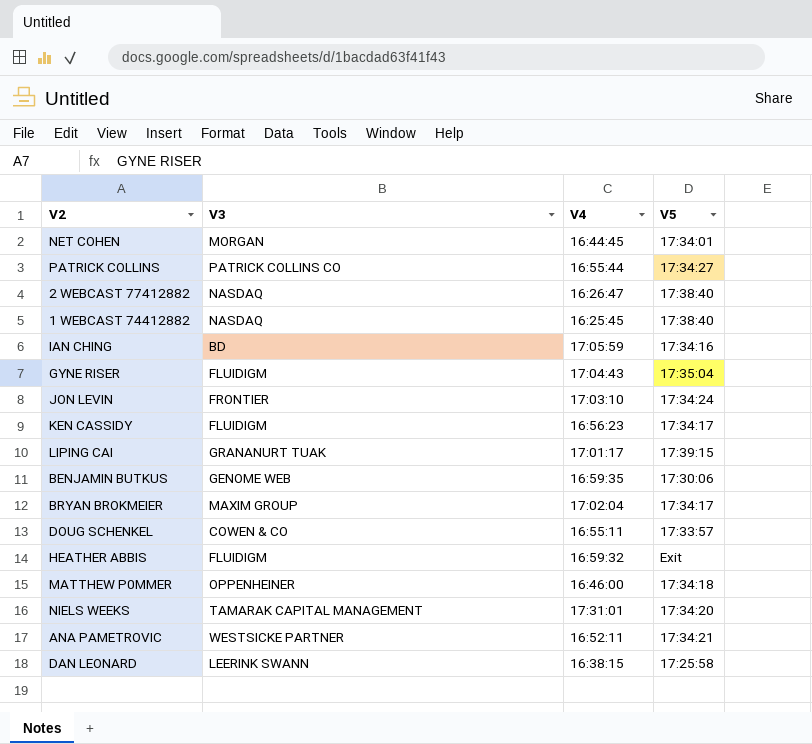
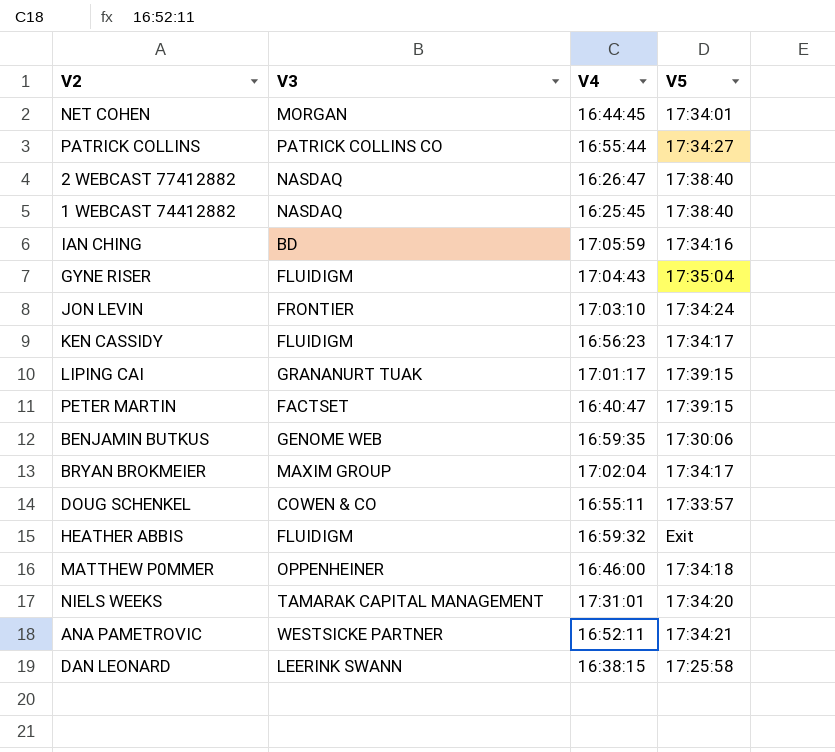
row PETER MARTIN: none -> FACTSET | 16:40:47 | 17:39:15

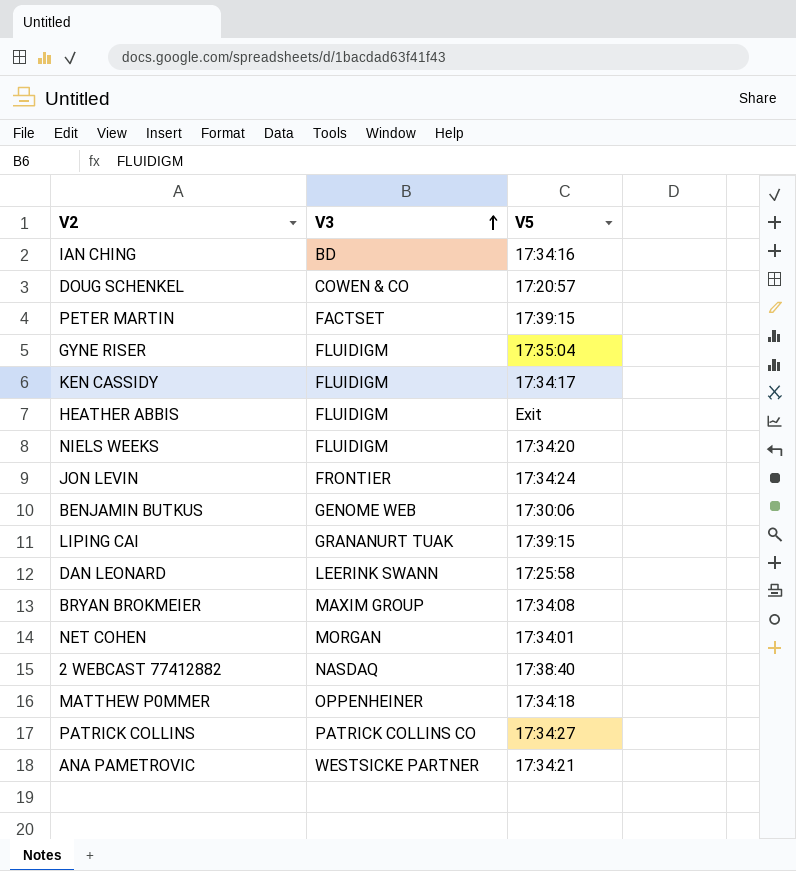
row order: none -> V3 ascending
column V4 | position: 3 -> none
row 1 WEBCAST 74412882: NASDAQ | 16:25:45 | 17:38:40 -> none
DOUG SCHENKEL | V5: 17:33:57 -> 17:20:57
NIELS WEEKS | V3: TAMARAK CAPITAL MANAGEMENT -> FLUIDIGM
BRYAN BROKMEIER | V5: 17:34:17 -> 17:34:08

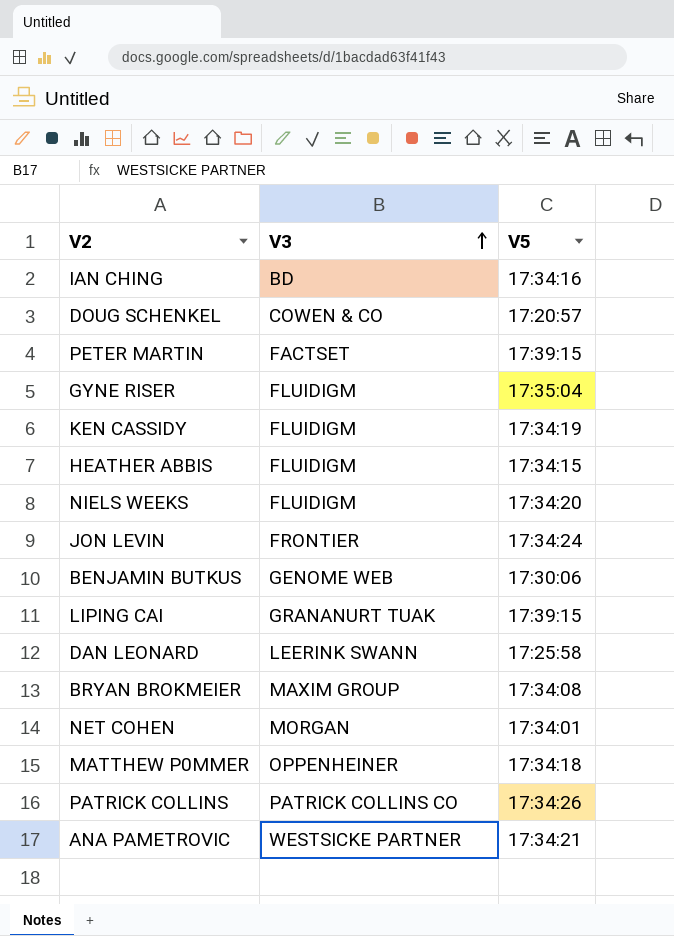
row 2 WEBCAST 77412882: NASDAQ | 17:38:40 -> none
KEN CASSIDY | V5: 17:34:17 -> 17:34:19
HEATHER ABBIS | V5: Exit -> 17:34:15
PATRICK COLLINS | V5: 17:34:27 -> 17:34:26

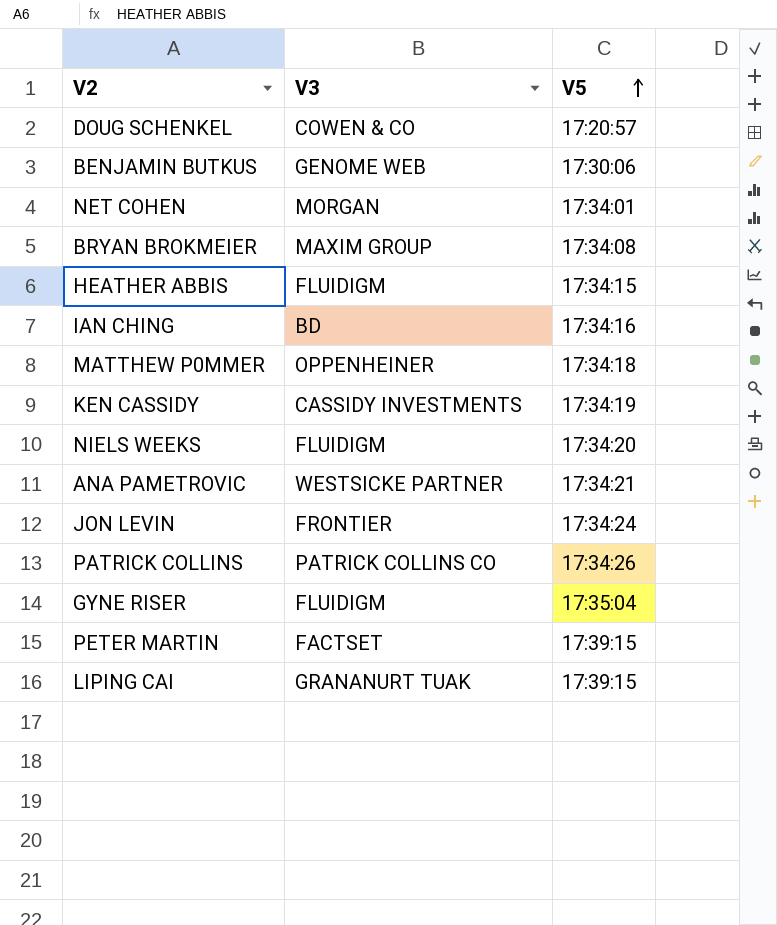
row order: V3 ascending -> V5 ascending
row DAN LEONARD: LEERINK SWANN | 17:25:58 -> none
KEN CASSIDY | V3: FLUIDIGM -> CASSIDY INVESTMENTS

